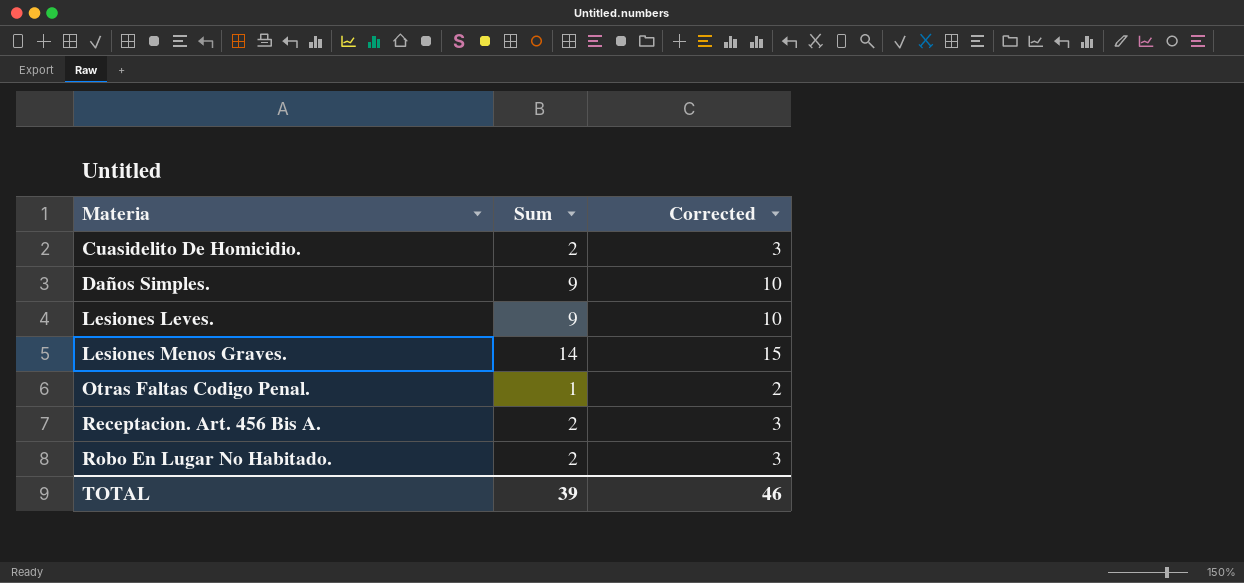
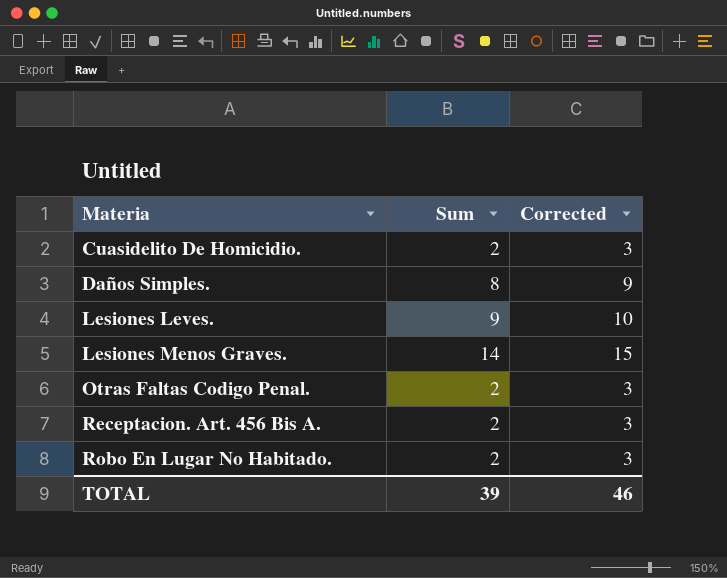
Daños Simples. | Sum: 9 -> 8
Daños Simples. | Corrected: 10 -> 9
Otras Faltas Codigo Penal. | Sum: 1 -> 2
Otras Faltas Codigo Penal. | Corrected: 2 -> 3

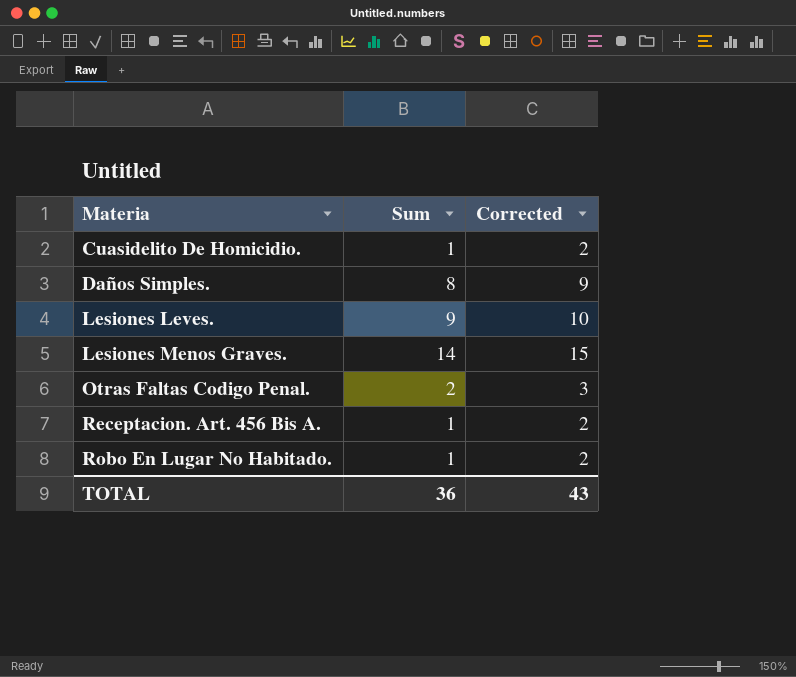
Cuasidelito De Homicidio. | Sum: 2 -> 1
Cuasidelito De Homicidio. | Corrected: 3 -> 2
Receptacion. Art. 456 Bis A. | Sum: 2 -> 1
Receptacion. Art. 456 Bis A. | Corrected: 3 -> 2
Robo En Lugar No Habitado. | Sum: 2 -> 1
Robo En Lugar No Habitado. | Corrected: 3 -> 2
TOTAL | Sum: 39 -> 36
TOTAL | Corrected: 46 -> 43

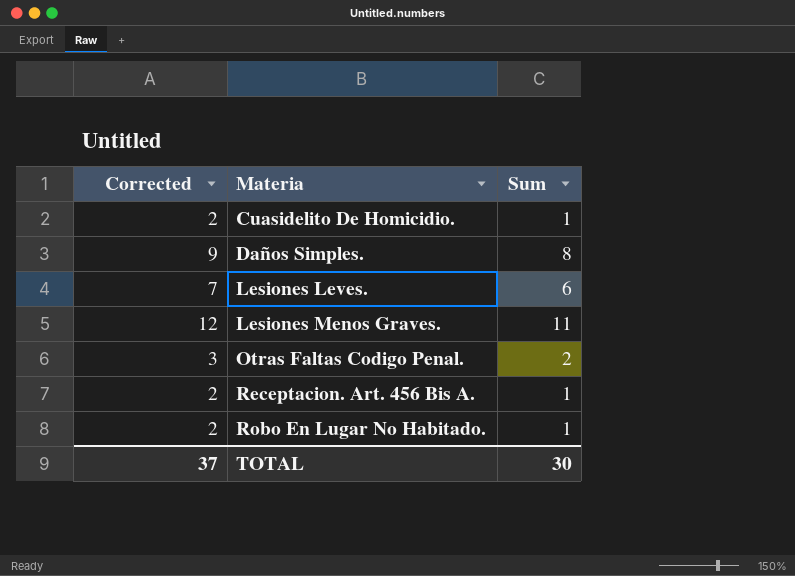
column Corrected | position: 3 -> 1
Lesiones Leves. | Corrected: 10 -> 7
Lesiones Leves. | Sum: 9 -> 6
Lesiones Menos Graves. | Corrected: 15 -> 12
Lesiones Menos Graves. | Sum: 14 -> 11
TOTAL | Corrected: 43 -> 37
TOTAL | Sum: 36 -> 30

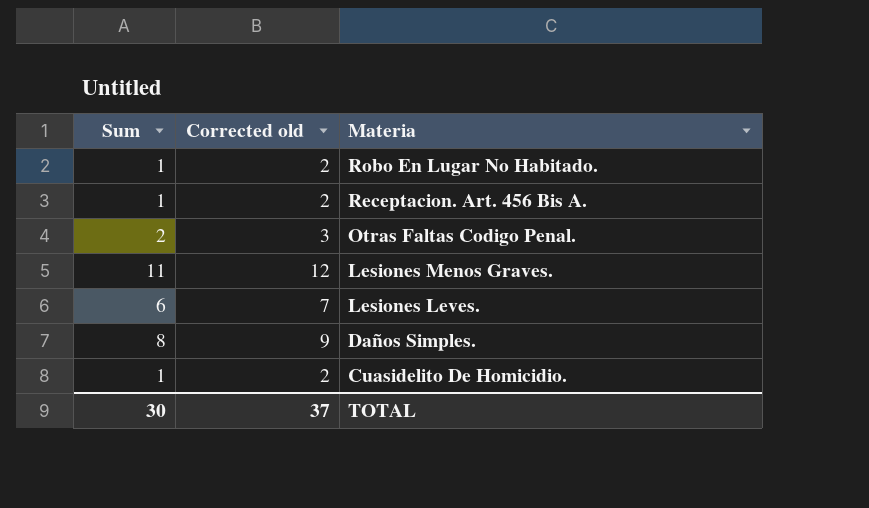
row order: Materia ascending -> Materia descending
column Sum | position: 3 -> 1
column name: Corrected -> Corrected old

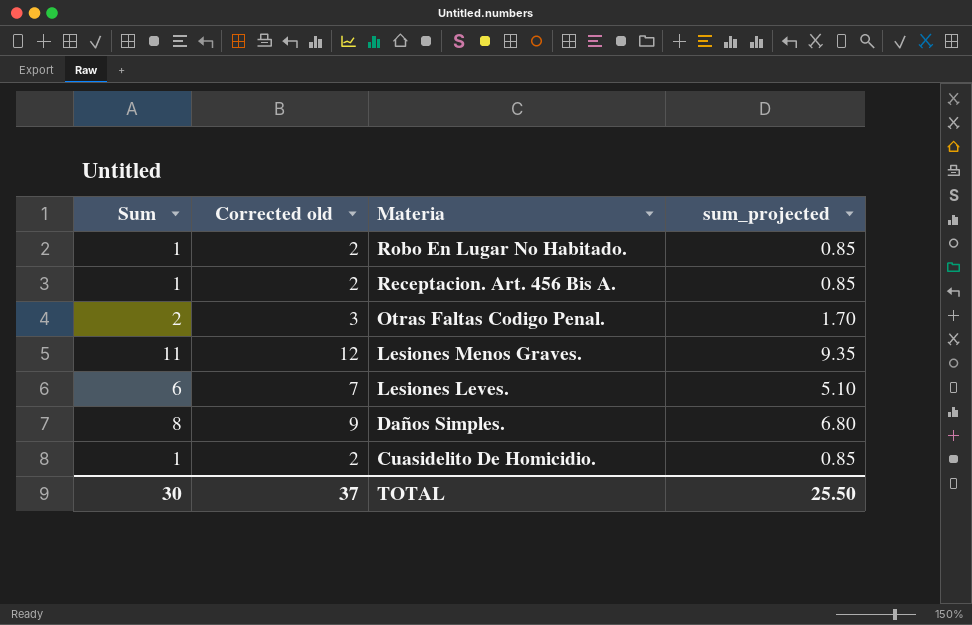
column sum_projected | formula: none -> [Sum] * 0.85

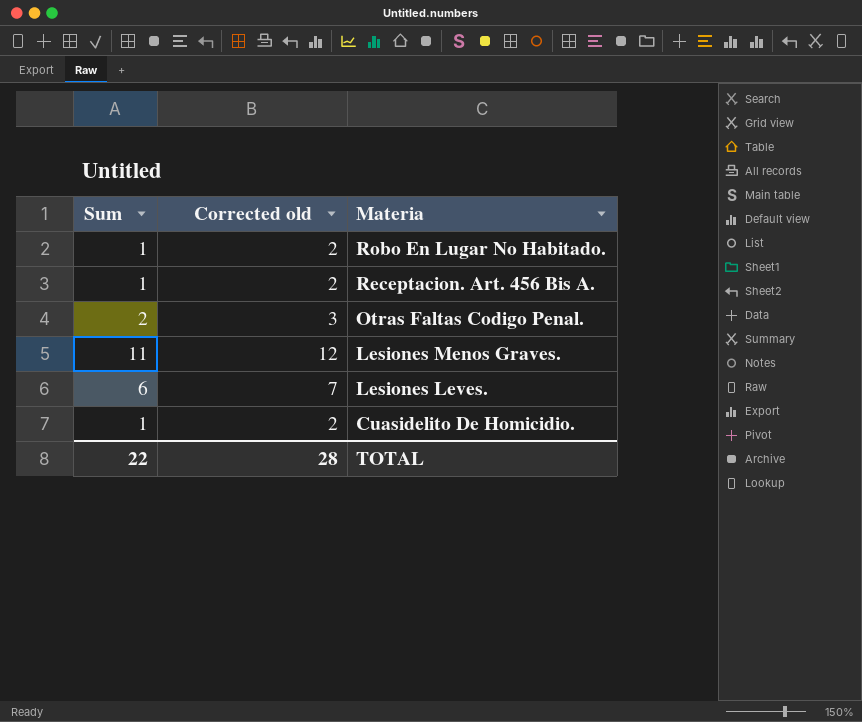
column sum_projected | formula: [Sum] * 0.85 -> none
row Daños Simples.: 8 | 9 | 6.80 -> none
TOTAL | Sum: 30 -> 22
TOTAL | Corrected old: 37 -> 28

